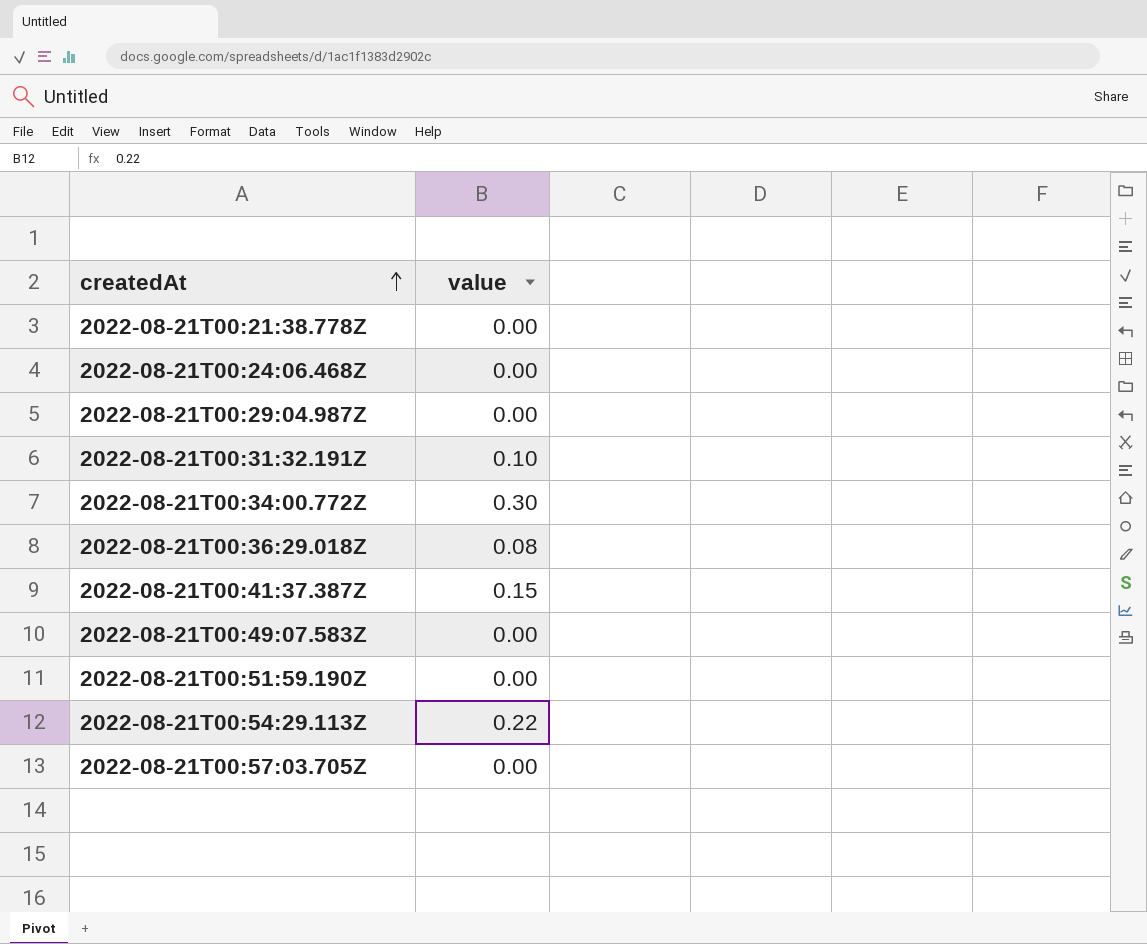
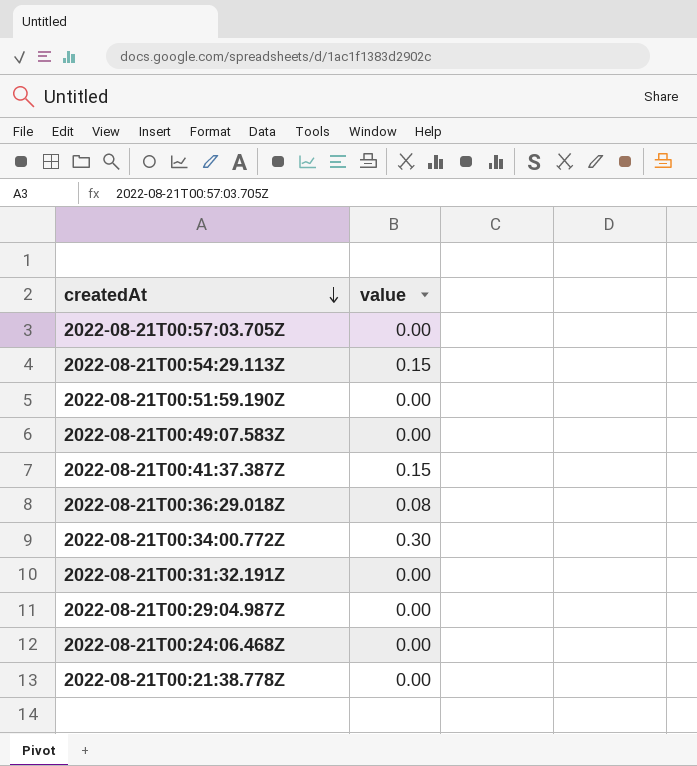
row order: createdAt ascending -> createdAt descending
2022-08-21T00:54:29.113Z | value: 0.22 -> 0.15
2022-08-21T00:31:32.191Z | value: 0.10 -> 0.00

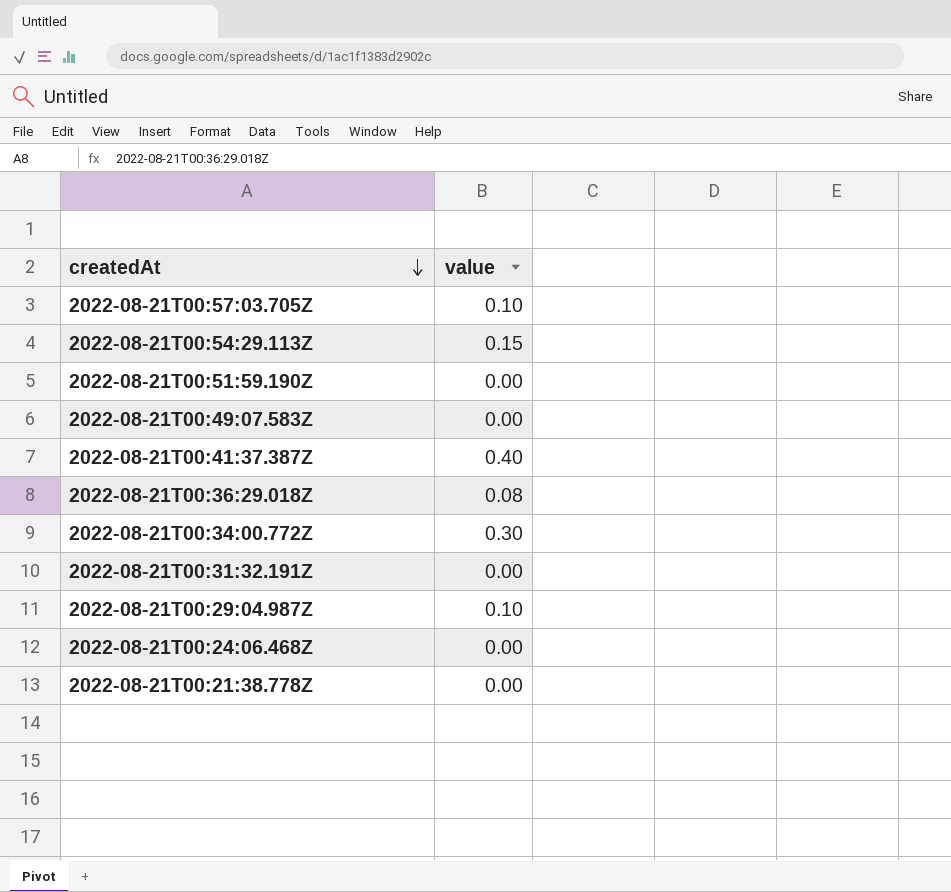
2022-08-21T00:57:03.705Z | value: 0.00 -> 0.10
2022-08-21T00:41:37.387Z | value: 0.15 -> 0.40
2022-08-21T00:29:04.987Z | value: 0.00 -> 0.10

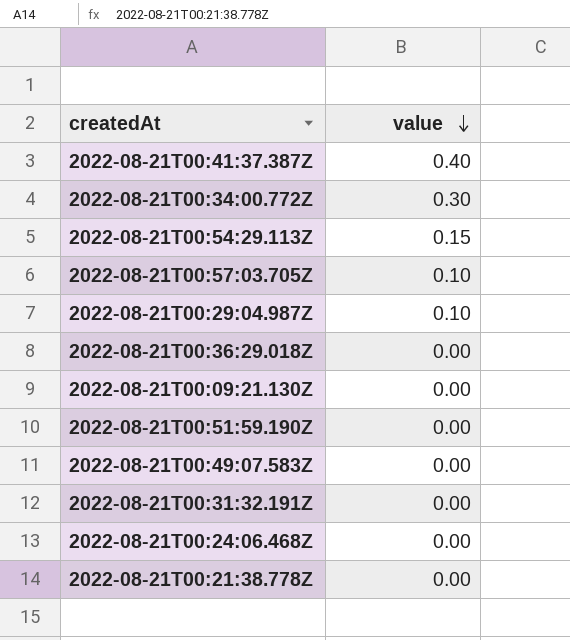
row order: createdAt descending -> value descending
2022-08-21T00:36:29.018Z | value: 0.08 -> 0.00
row 2022-08-21T00:09:21.130Z: none -> 0.00

